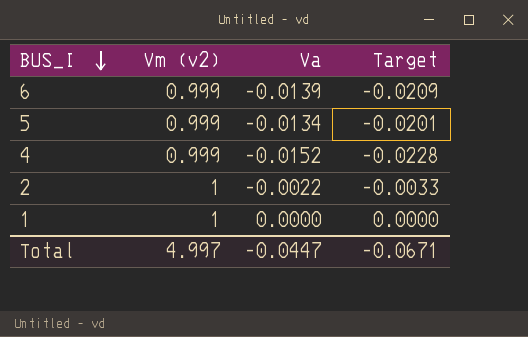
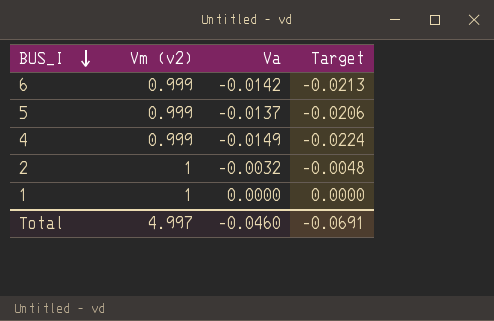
6 | Va: -0.0139 -> -0.0142
6 | Target: -0.0209 -> -0.0213
5 | Va: -0.0134 -> -0.0137
5 | Target: -0.0201 -> -0.0206
4 | Va: -0.0152 -> -0.0149
4 | Target: -0.0228 -> -0.0224
2 | Va: -0.0022 -> -0.0032
2 | Target: -0.0033 -> -0.0048
Total | Va: -0.0447 -> -0.0460
Total | Target: -0.0671 -> -0.0691

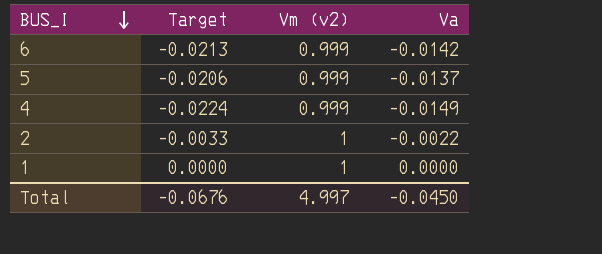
column Target | position: 4 -> 2
2 | Target: -0.0048 -> -0.0033
2 | Va: -0.0032 -> -0.0022
Total | Target: -0.0691 -> -0.0676
Total | Va: -0.0460 -> -0.0450

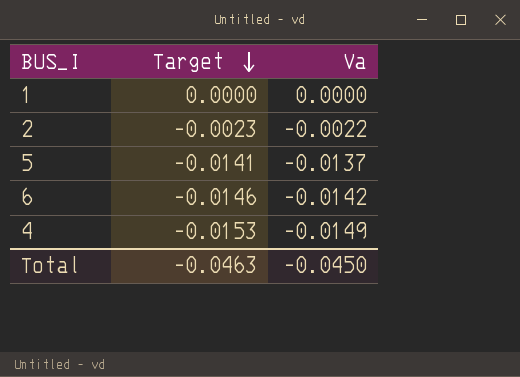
row order: BUS_I descending -> Target descending
column Vm (v2) | position: 3 -> none
column Target | formula: [Va] * 1.5 -> [Va] * 1.03
Total | Target: -0.0676 -> -0.0463

